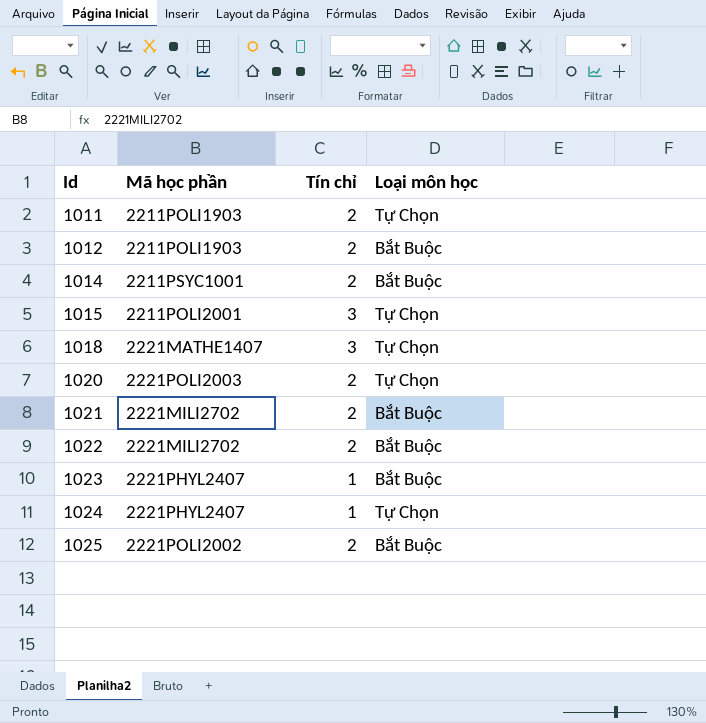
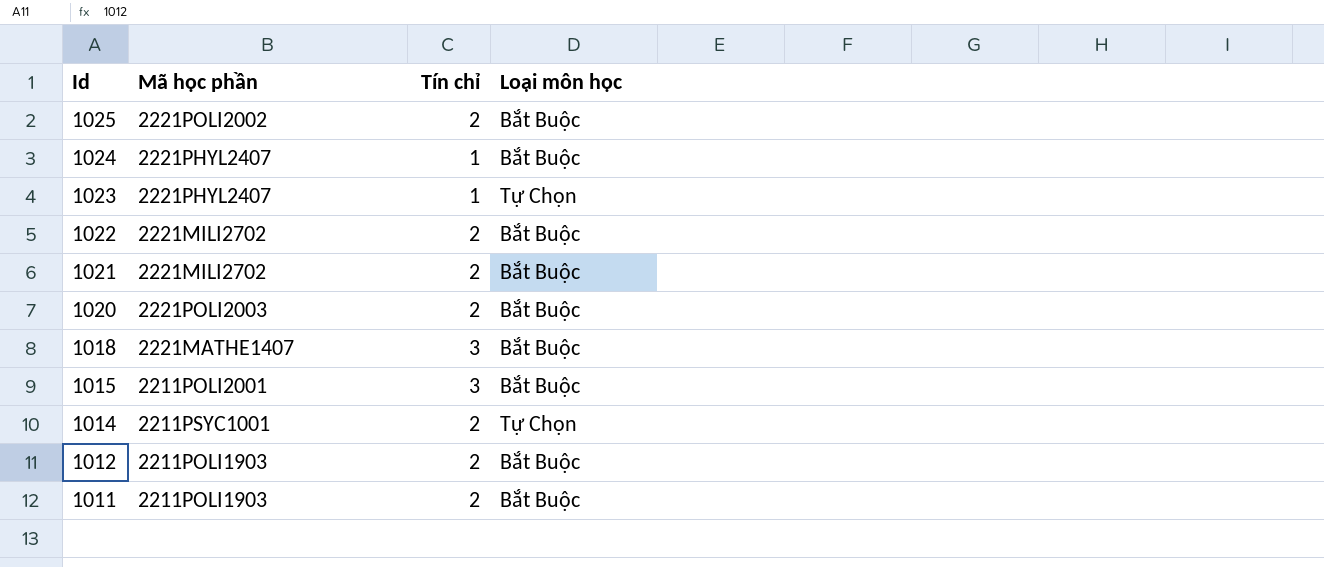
row order: Id ascending -> Id descending
1024 | Loại môn học: Tự Chọn -> Bắt Buộc
1023 | Loại môn học: Bắt Buộc -> Tự Chọn
1020 | Loại môn học: Tự Chọn -> Bắt Buộc
1018 | Loại môn học: Tự Chọn -> Bắt Buộc
1015 | Loại môn học: Tự Chọn -> Bắt Buộc
1014 | Loại môn học: Bắt Buộc -> Tự Chọn
1011 | Loại môn học: Tự Chọn -> Bắt Buộc

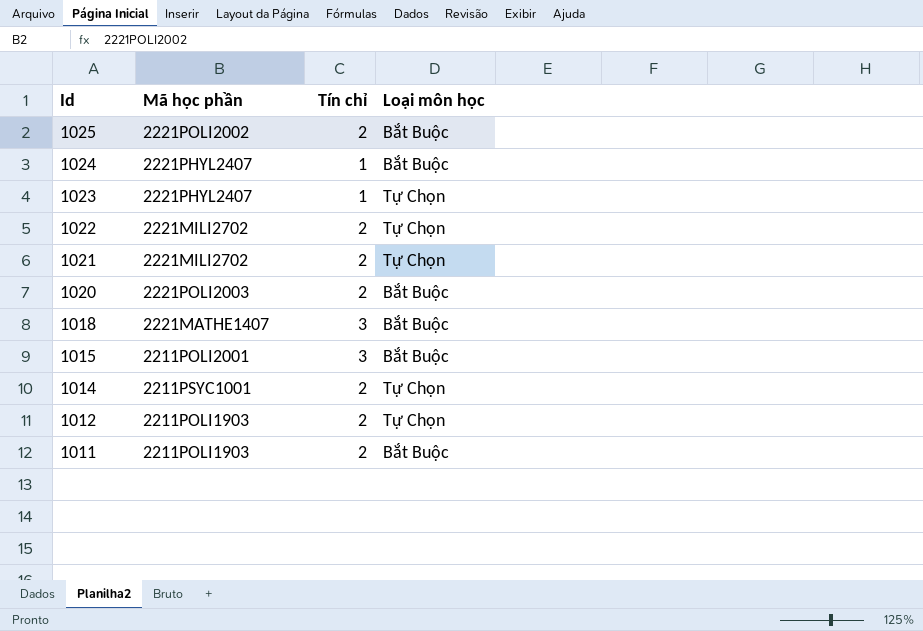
1022 | Loại môn học: Bắt Buộc -> Tự Chọn
1021 | Loại môn học: Bắt Buộc -> Tự Chọn
1012 | Loại môn học: Bắt Buộc -> Tự Chọn

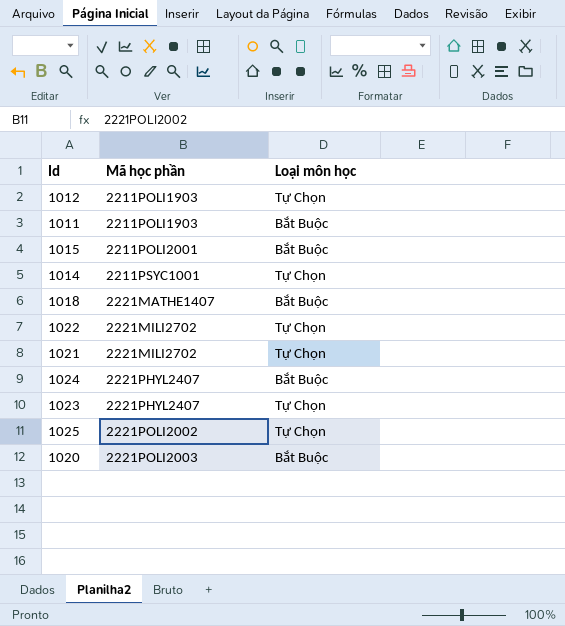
row order: Id descending -> Mã học phần ascending
column Tín chỉ | position: 3 -> none
1025 | Loại môn học: Bắt Buộc -> Tự Chọn

